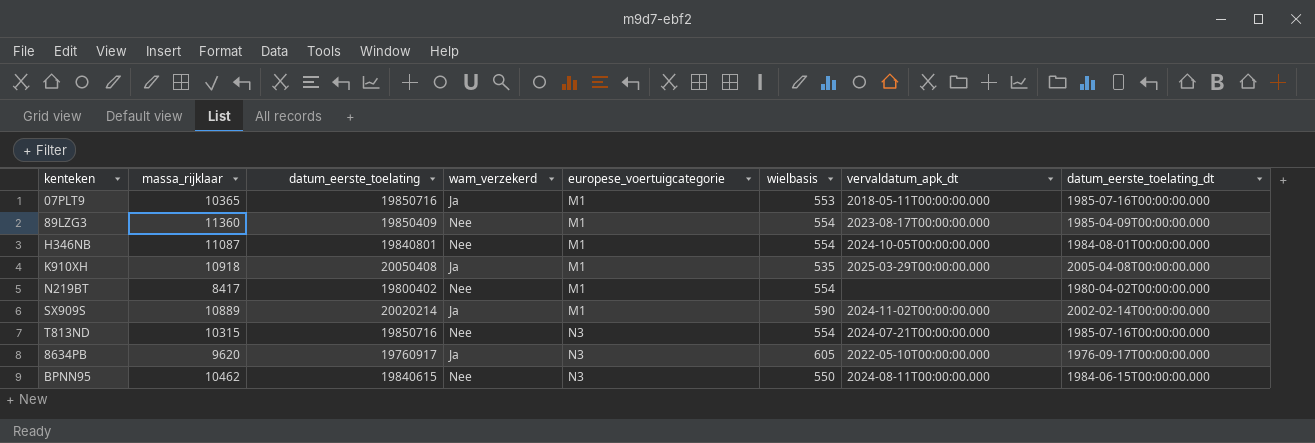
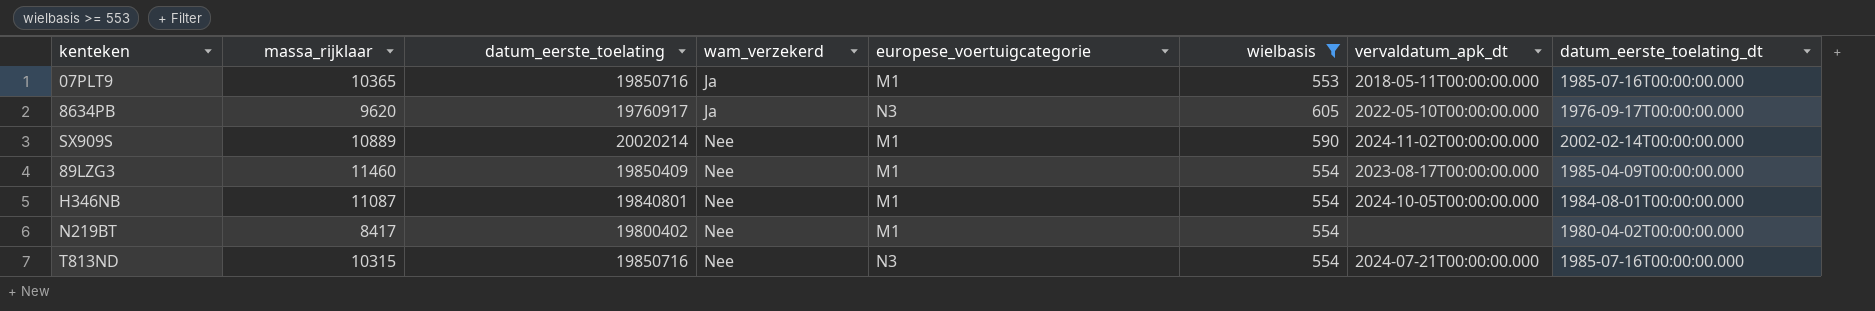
filter: none -> wielbasis >= 553
row order: europese_voertuigcategorie ascending -> wam_verzekerd ascending
SX909S | wam_verzekerd: Ja -> Nee
89LZG3 | massa_rijklaar: 11360 -> 11460

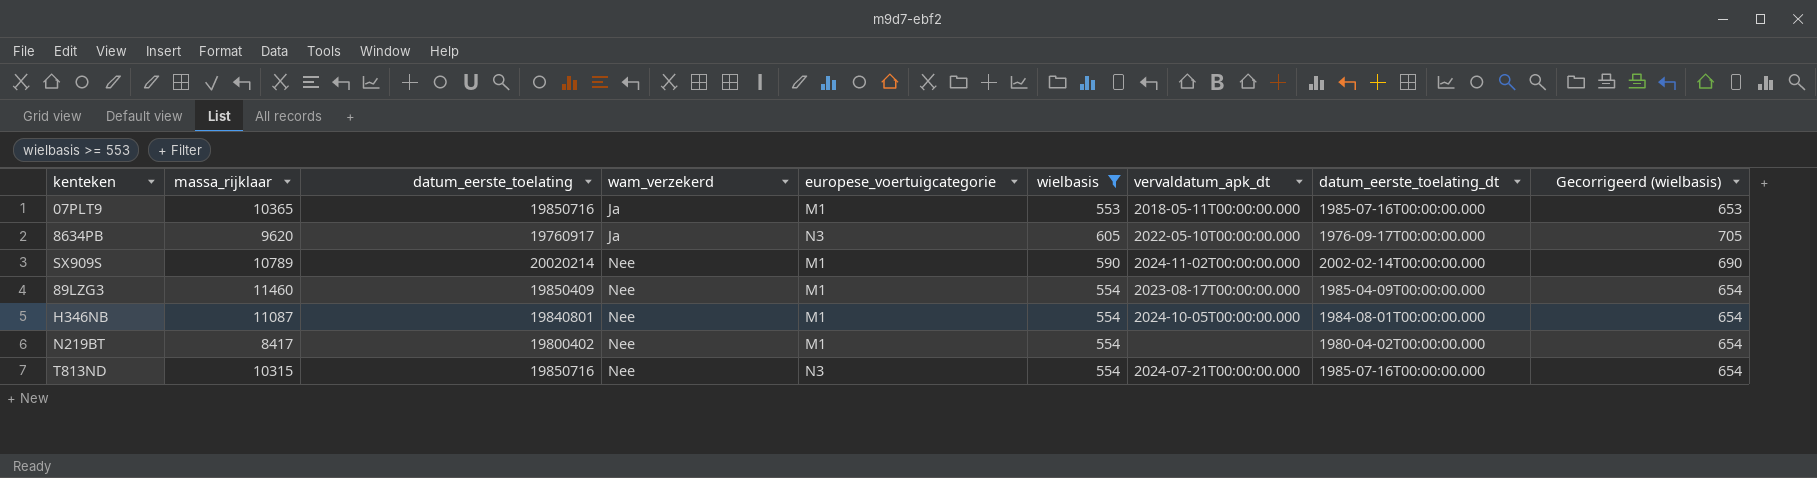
column Gecorrigeerd (wielbasis) | formula: none -> [wielbasis] + 100
SX909S | massa_rijklaar: 10889 -> 10789

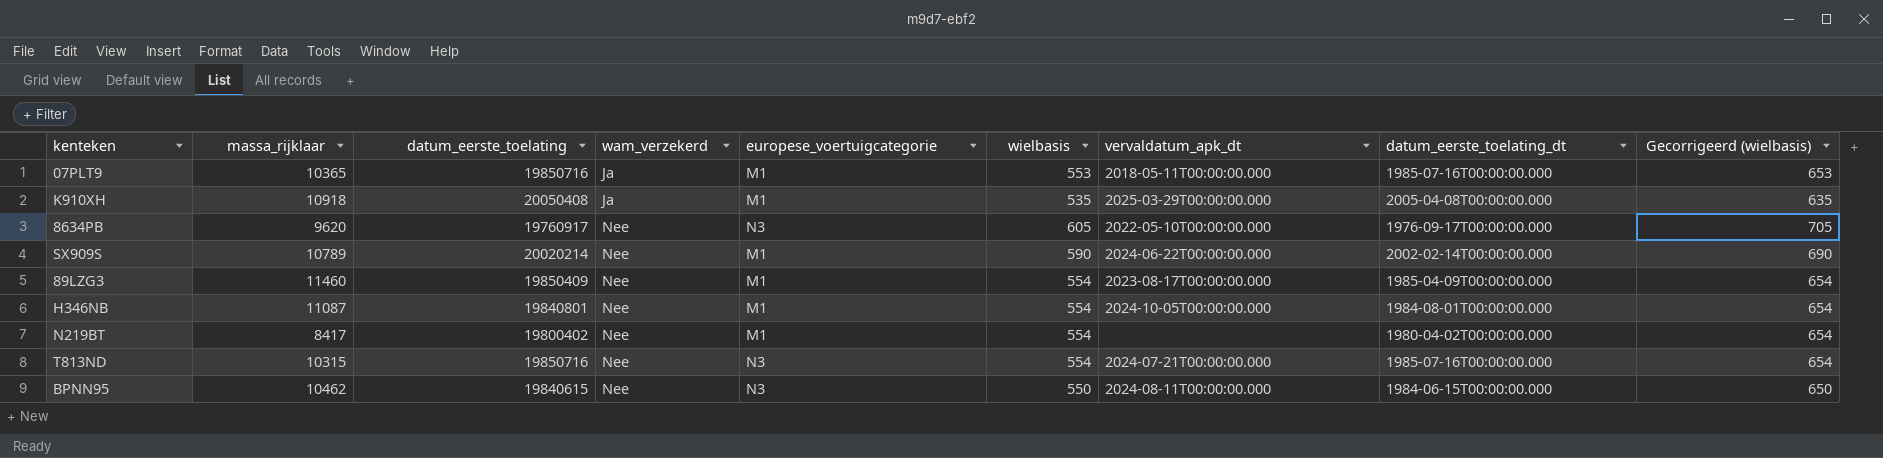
filter: wielbasis >= 553 -> none
8634PB | wam_verzekerd: Ja -> Nee
SX909S | vervaldatum_apk_dt: 2024-11-02T00:00:00.000 -> 2024-06-22T00:00:00.000

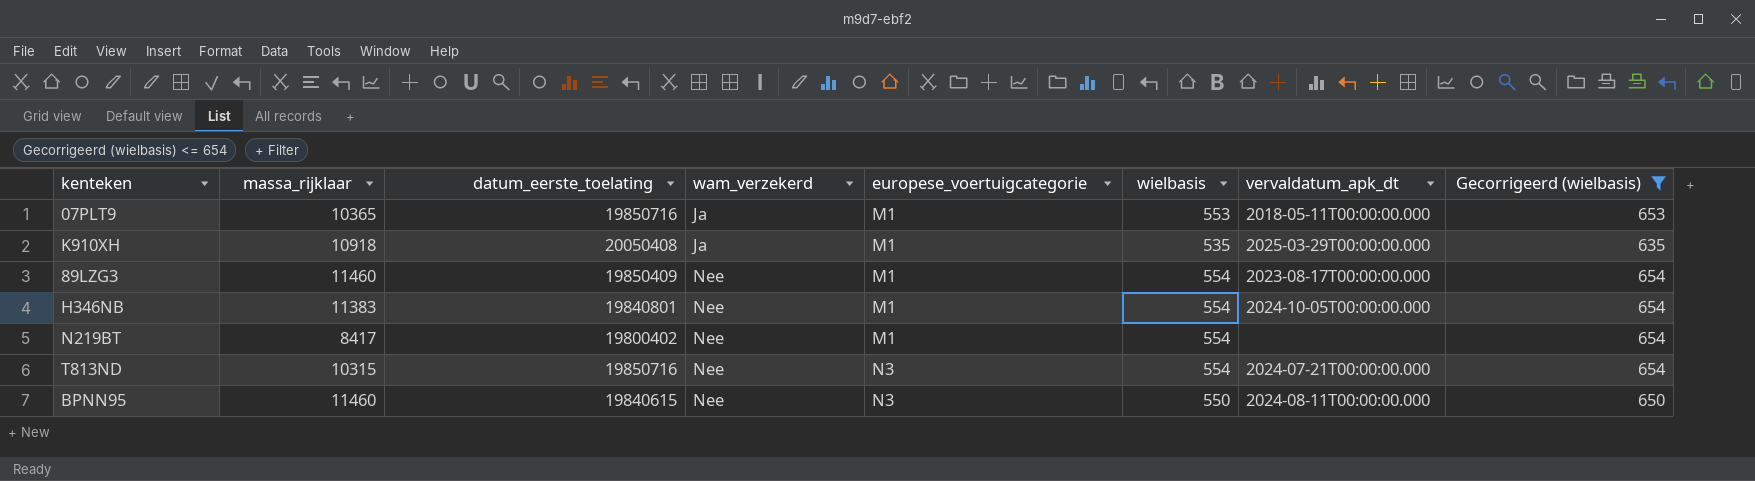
filter: none -> Gecorrigeerd (wielbasis) <= 654
column datum_eerste_toelating_dt | position: 8 -> none
H346NB | massa_rijklaar: 11087 -> 11383
BPNN95 | massa_rijklaar: 10462 -> 11460

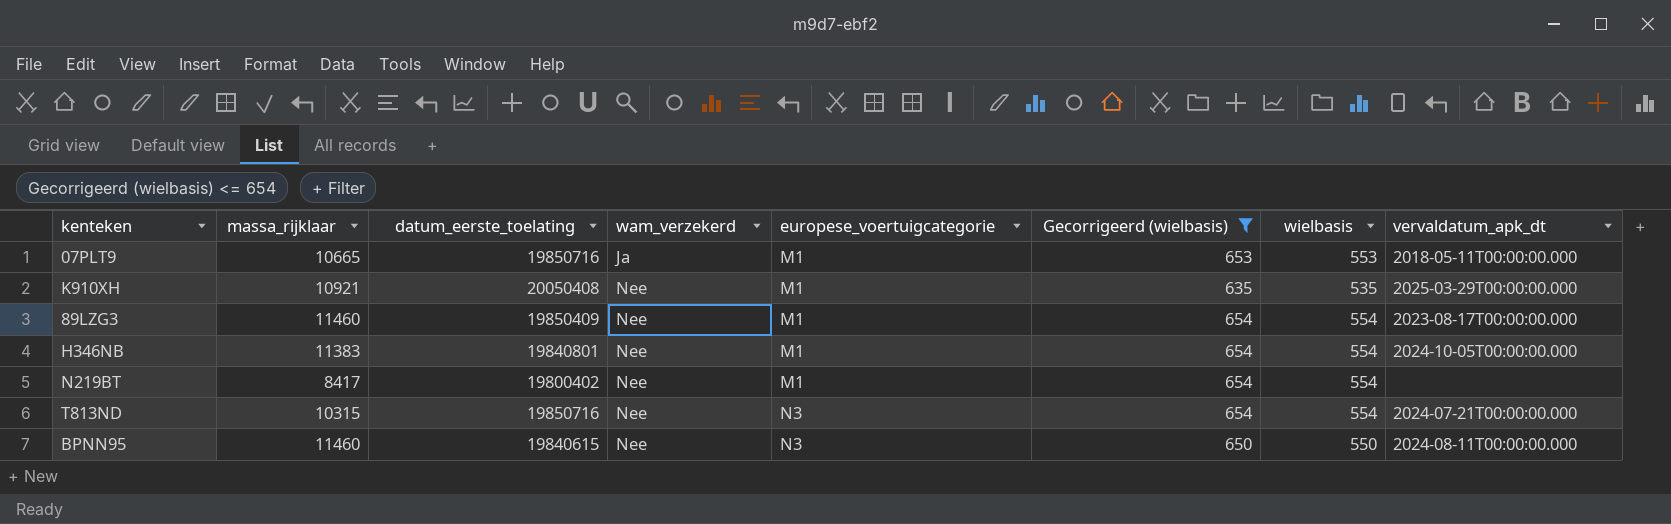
column Gecorrigeerd (wielbasis) | position: 8 -> 6
07PLT9 | massa_rijklaar: 10365 -> 10665
K910XH | massa_rijklaar: 10918 -> 10921
K910XH | wam_verzekerd: Ja -> Nee

